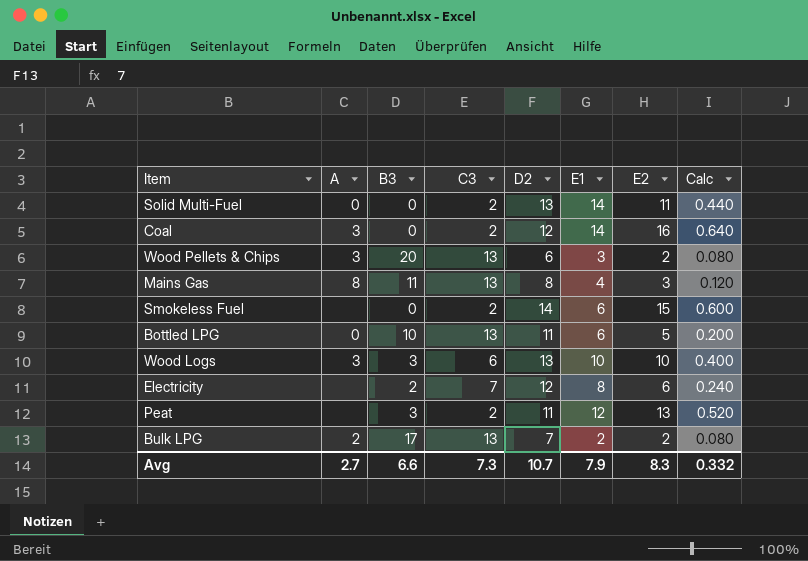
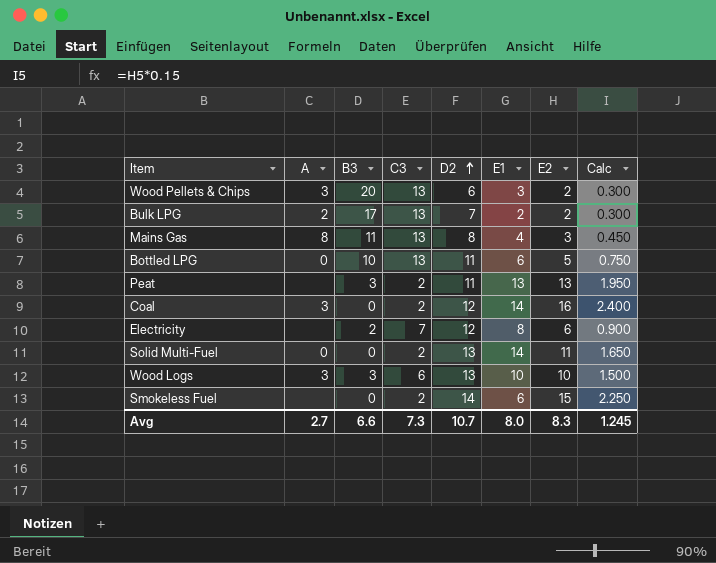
row order: none -> D2 ascending
column Calc | formula: [E2] * 0.04 -> [E2] * 0.15
Peat | E1: 12 -> 13
Avg | E1: 7.9 -> 8.0
Avg | Calc: 0.332 -> 1.245

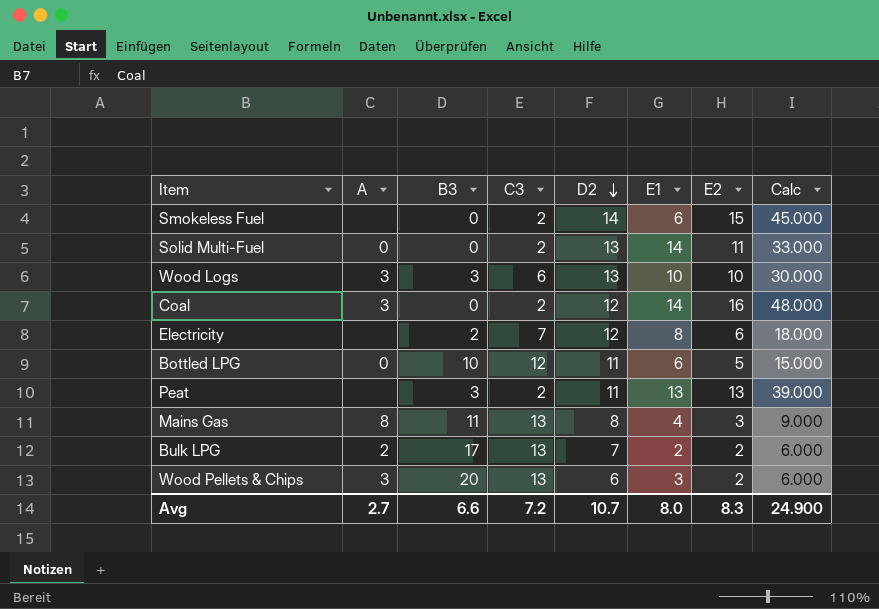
row order: D2 ascending -> D2 descending
column Calc | formula: [E2] * 0.15 -> [E2] * 3
Bottled LPG | C3: 13 -> 12
Avg | C3: 7.3 -> 7.2
Avg | Calc: 1.245 -> 24.900

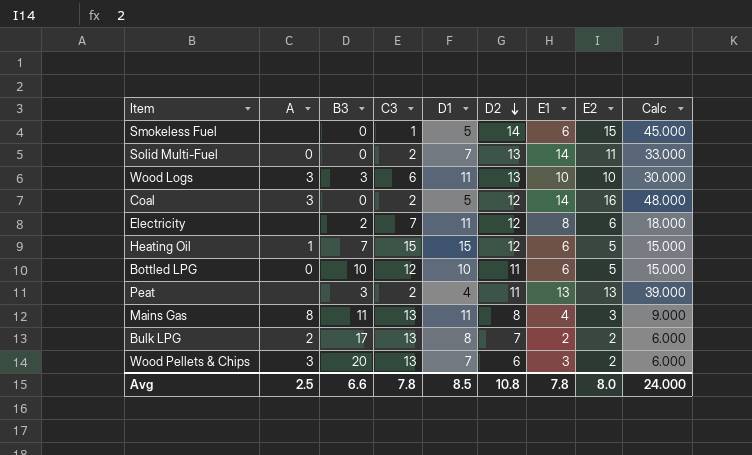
column D1 | position: none -> 5
Smokeless Fuel | C3: 2 -> 1
row Heating Oil: none -> 1 | 7 | 15 | 15 | 12 | 6 | 5 | 15.000
Avg | A: 2.7 -> 2.5
Avg | C3: 7.2 -> 7.8
Avg | D2: 10.7 -> 10.8
Avg | E1: 8.0 -> 7.8
Avg | E2: 8.3 -> 8.0
Avg | Calc: 24.900 -> 24.000

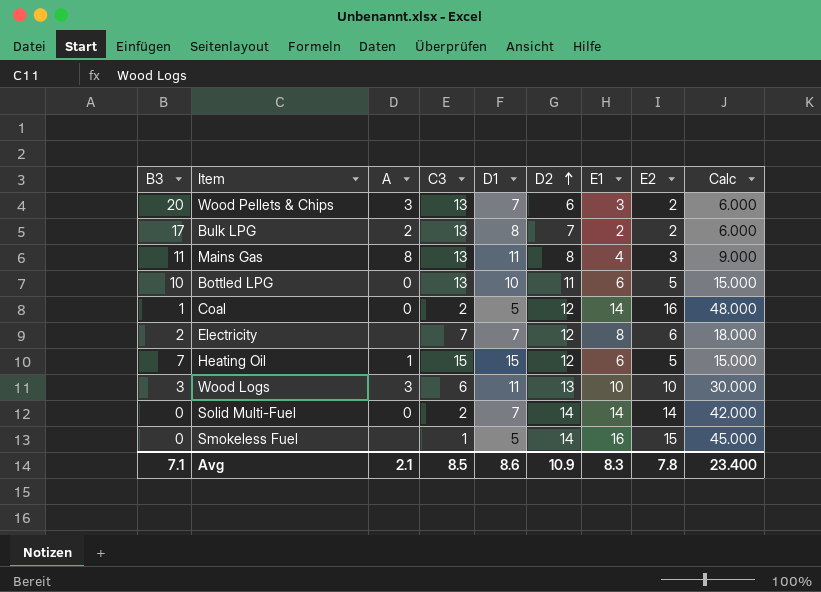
row order: D2 descending -> D2 ascending
column B3 | position: 3 -> 1
row Peat: none | 3 | 2 | 4 | 11 | 13 | 13 | 39.000 -> none
Bottled LPG | C3: 12 -> 13
Coal | B3: 0 -> 1
Coal | A: 3 -> 0
Electricity | D1: 11 -> 7
Solid Multi-Fuel | D2: 13 -> 14
Solid Multi-Fuel | E2: 11 -> 14
Solid Multi-Fuel | Calc: 33.000 -> 42.000
Smokeless Fuel | E1: 6 -> 16
Avg | B3: 6.6 -> 7.1
Avg | A: 2.5 -> 2.1
Avg | C3: 7.8 -> 8.5
Avg | D1: 8.5 -> 8.6
Avg | D2: 10.8 -> 10.9
Avg | E1: 7.8 -> 8.3
Avg | E2: 8.0 -> 7.8
Avg | Calc: 24.000 -> 23.400

